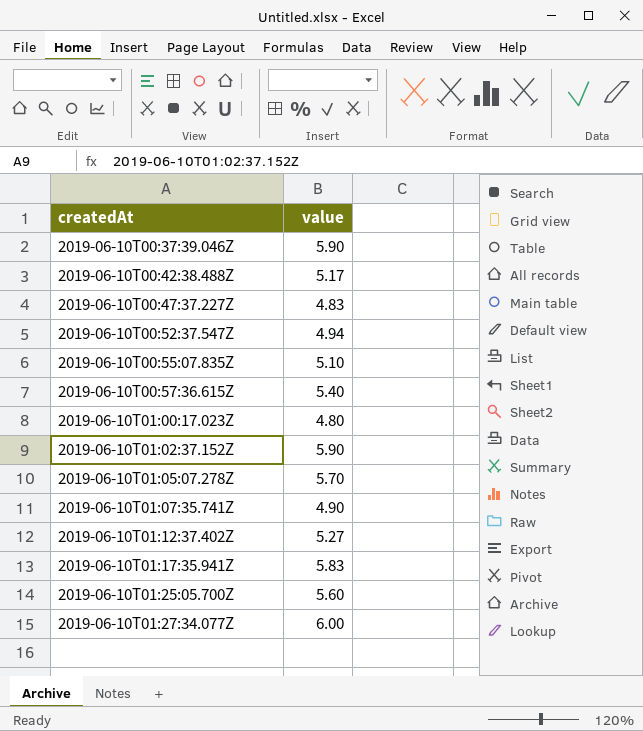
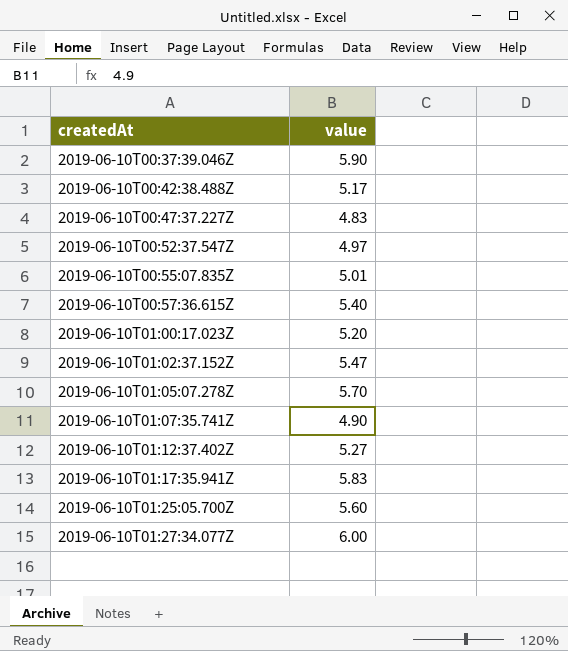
2019-06-10T00:52:37.547Z | value: 4.94 -> 4.97
2019-06-10T00:55:07.835Z | value: 5.10 -> 5.01
2019-06-10T01:00:17.023Z | value: 4.80 -> 5.20
2019-06-10T01:02:37.152Z | value: 5.90 -> 5.47

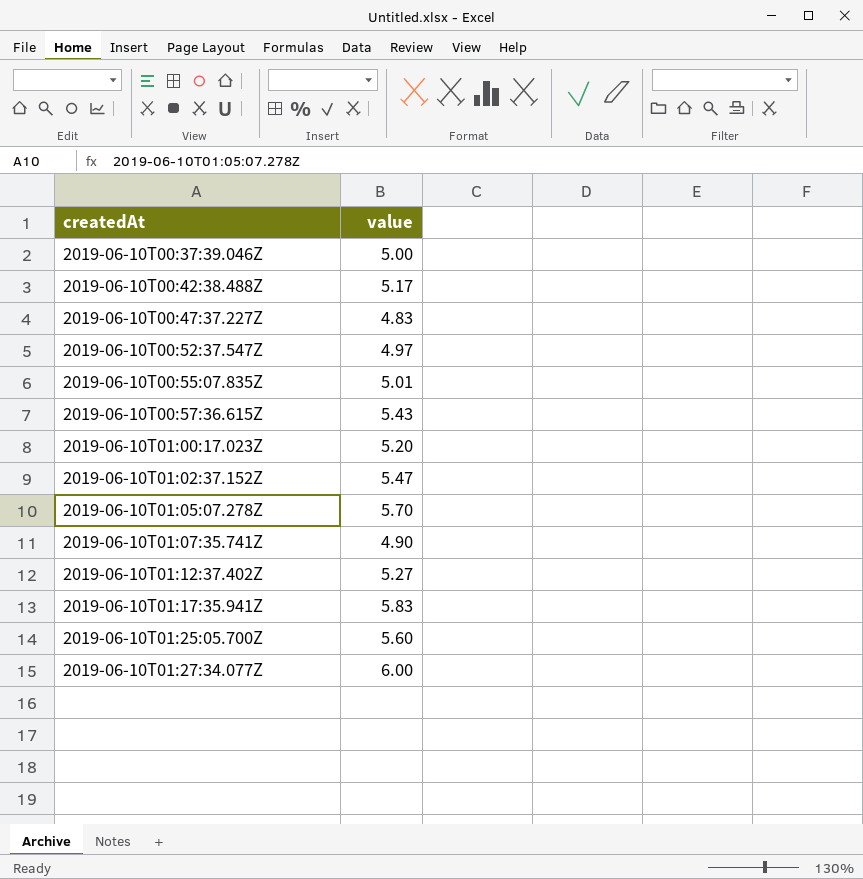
2019-06-10T00:37:39.046Z | value: 5.90 -> 5.00
2019-06-10T00:57:36.615Z | value: 5.40 -> 5.43

